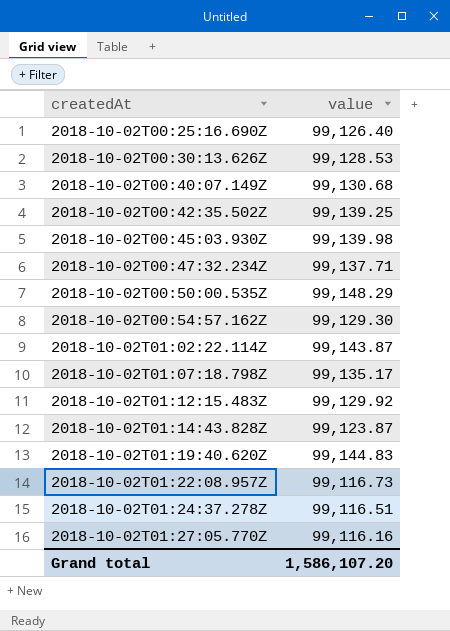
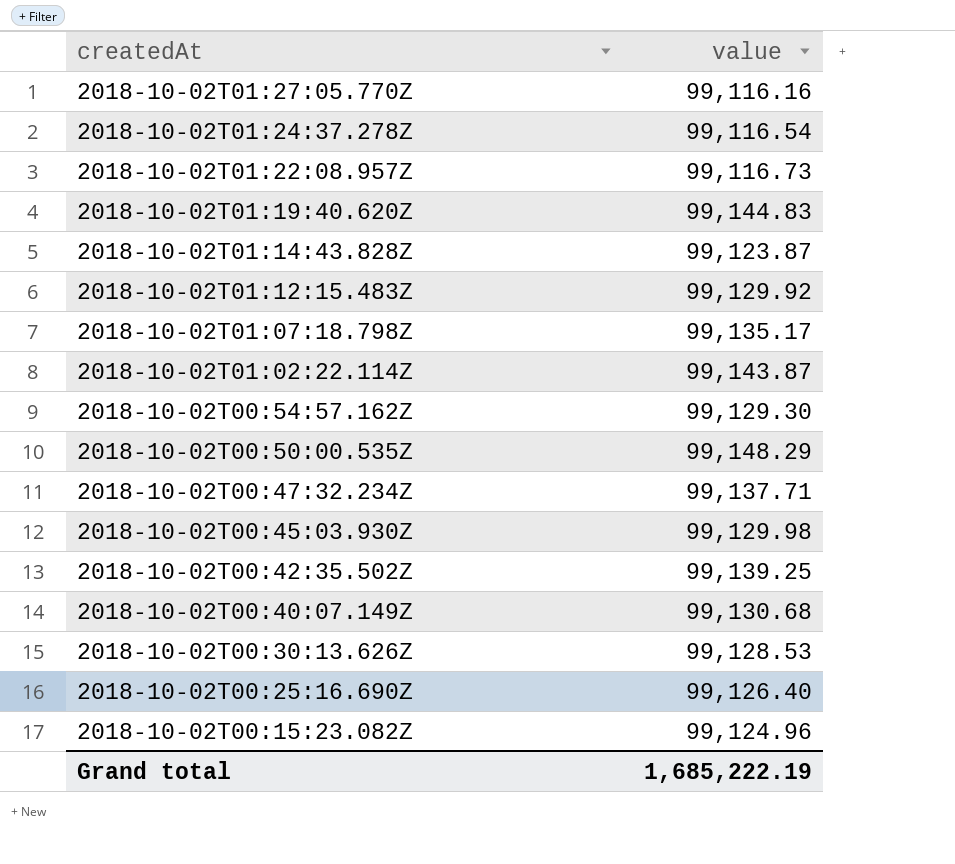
row order: createdAt ascending -> createdAt descending
2018-10-02T01:24:37.278Z | value: 99,116.51 -> 99,116.54
2018-10-02T00:45:03.930Z | value: 99,139.98 -> 99,129.98
row 2018-10-02T00:15:23.082Z: none -> 99,124.96
Grand total | value: 1,586,107.20 -> 1,685,222.19

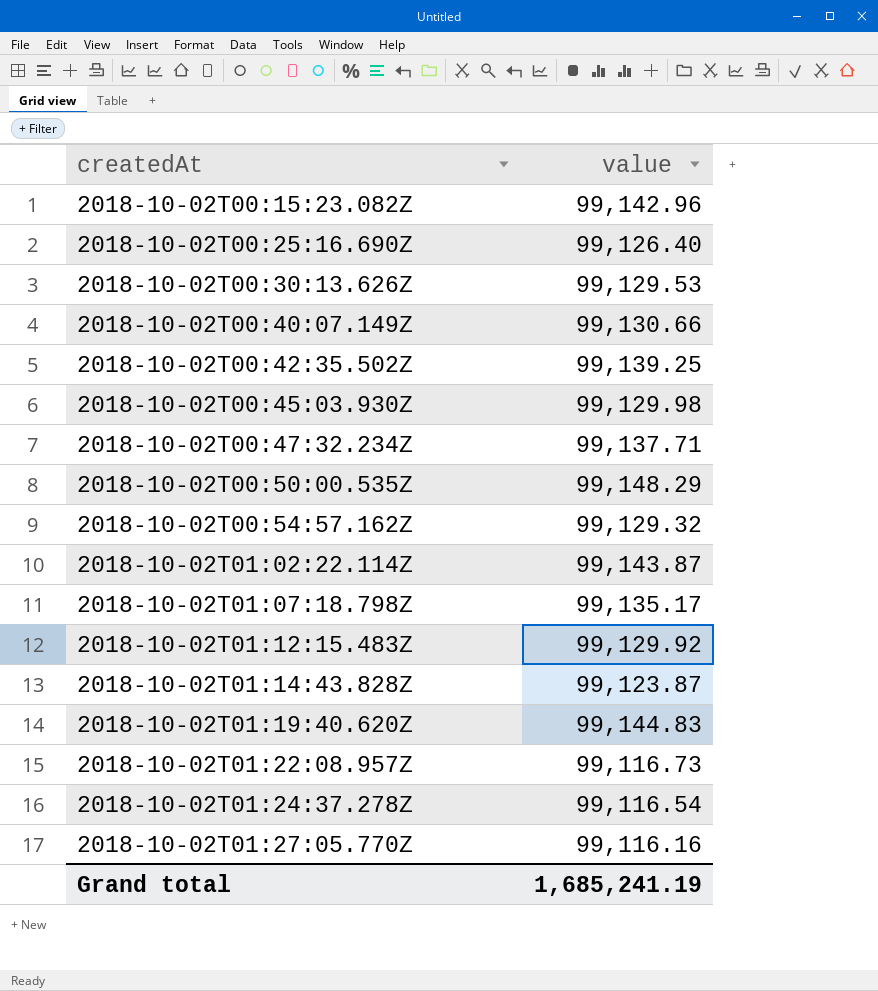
row order: createdAt descending -> createdAt ascending
2018-10-02T00:15:23.082Z | value: 99,124.96 -> 99,142.96
2018-10-02T00:30:13.626Z | value: 99,128.53 -> 99,129.53
2018-10-02T00:40:07.149Z | value: 99,130.68 -> 99,130.66
2018-10-02T00:54:57.162Z | value: 99,129.30 -> 99,129.32
Grand total | value: 1,685,222.19 -> 1,685,241.19

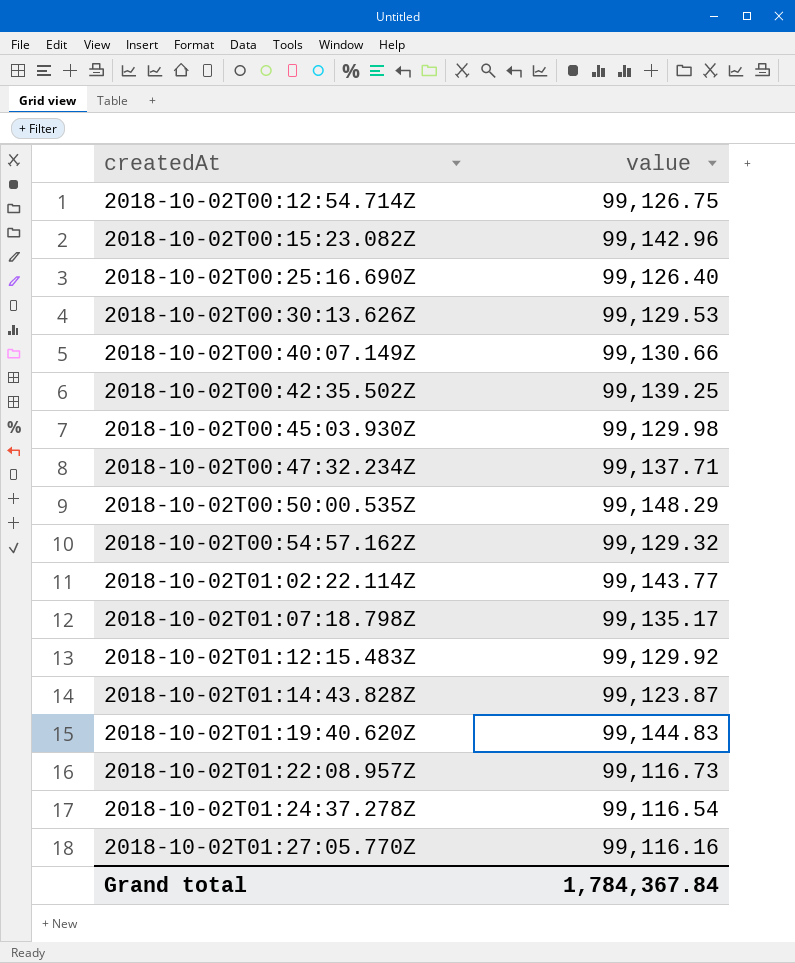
row 2018-10-02T00:12:54.714Z: none -> 99,126.75
2018-10-02T01:02:22.114Z | value: 99,143.87 -> 99,143.77
Grand total | value: 1,685,241.19 -> 1,784,367.84

